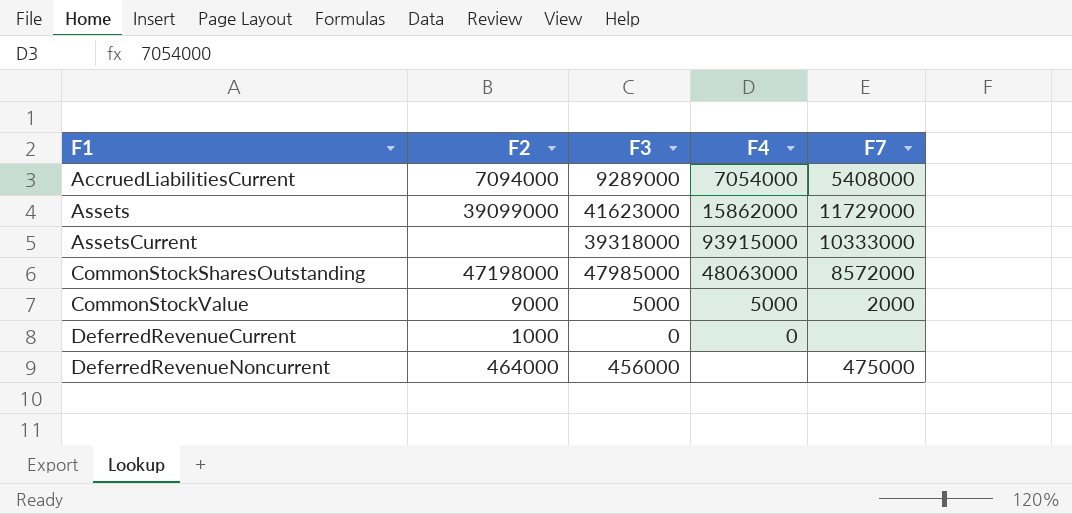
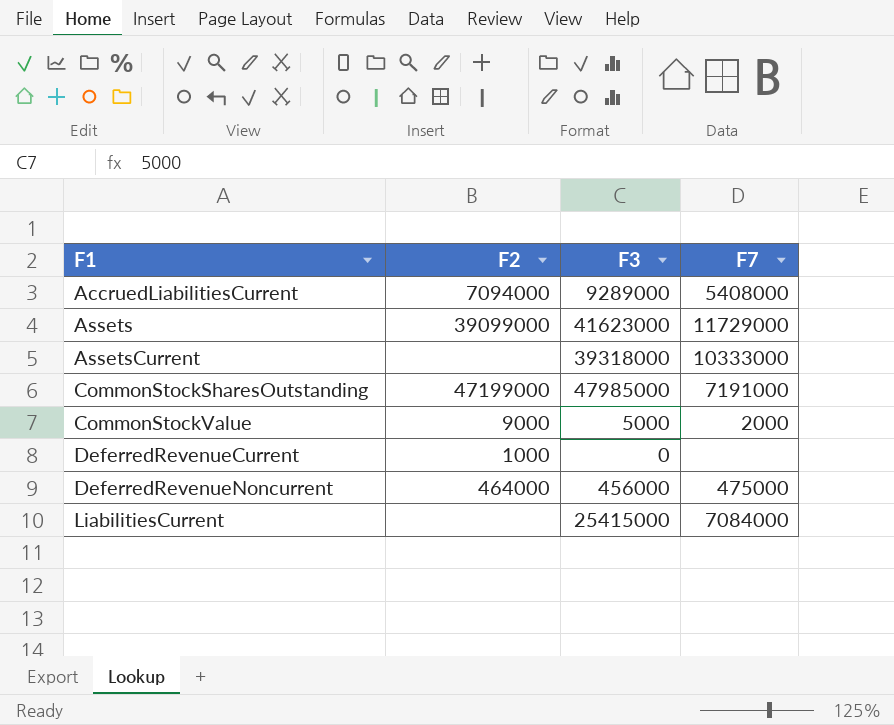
column F4 | position: 4 -> none
CommonStockSharesOutstanding | F2: 47198000 -> 47199000
CommonStockSharesOutstanding | F7: 8572000 -> 7191000
row LiabilitiesCurrent: none -> none | 25415000 | 7084000

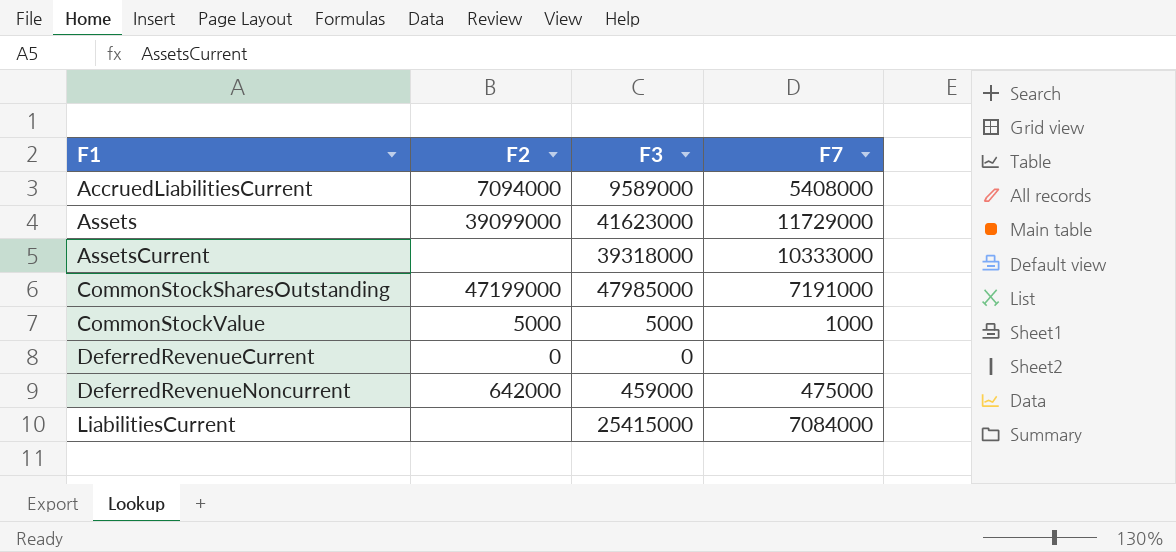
AccruedLiabilitiesCurrent | F3: 9289000 -> 9589000
CommonStockValue | F2: 9000 -> 5000
CommonStockValue | F7: 2000 -> 1000
DeferredRevenueCurrent | F2: 1000 -> 0
DeferredRevenueNoncurrent | F2: 464000 -> 642000
DeferredRevenueNoncurrent | F3: 456000 -> 459000

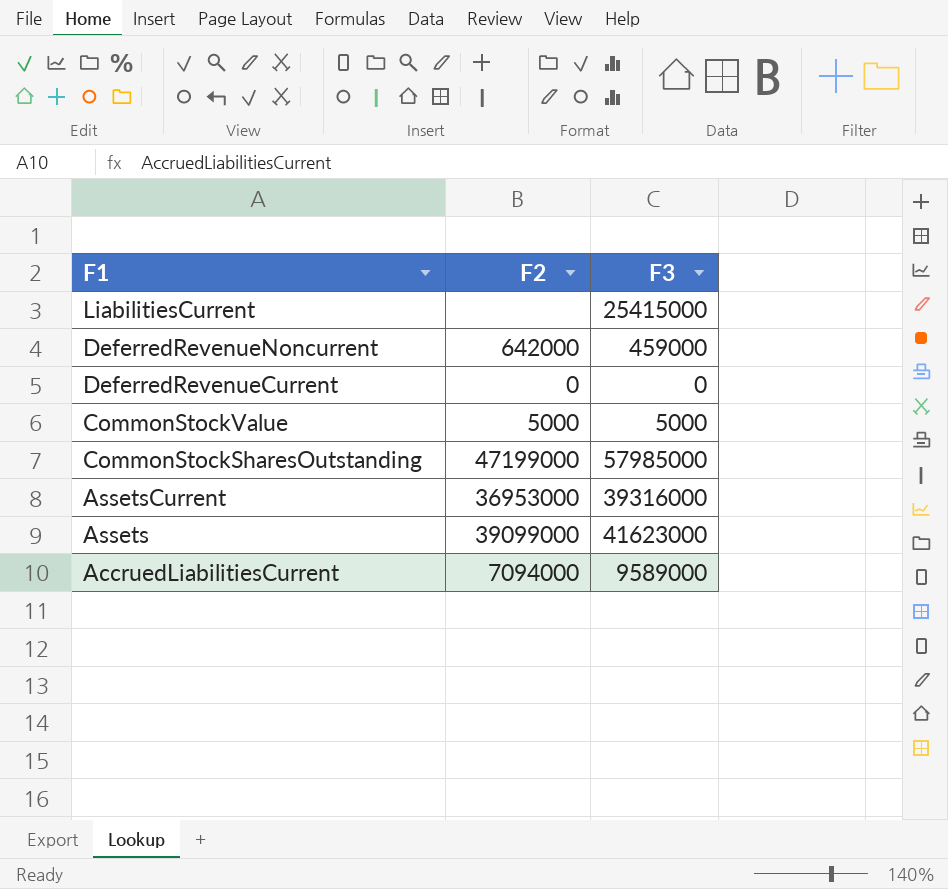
row order: F1 ascending -> F1 descending
column F7 | position: 4 -> none
CommonStockSharesOutstanding | F3: 47985000 -> 57985000
AssetsCurrent | F2: none -> 36953000
AssetsCurrent | F3: 39318000 -> 39316000

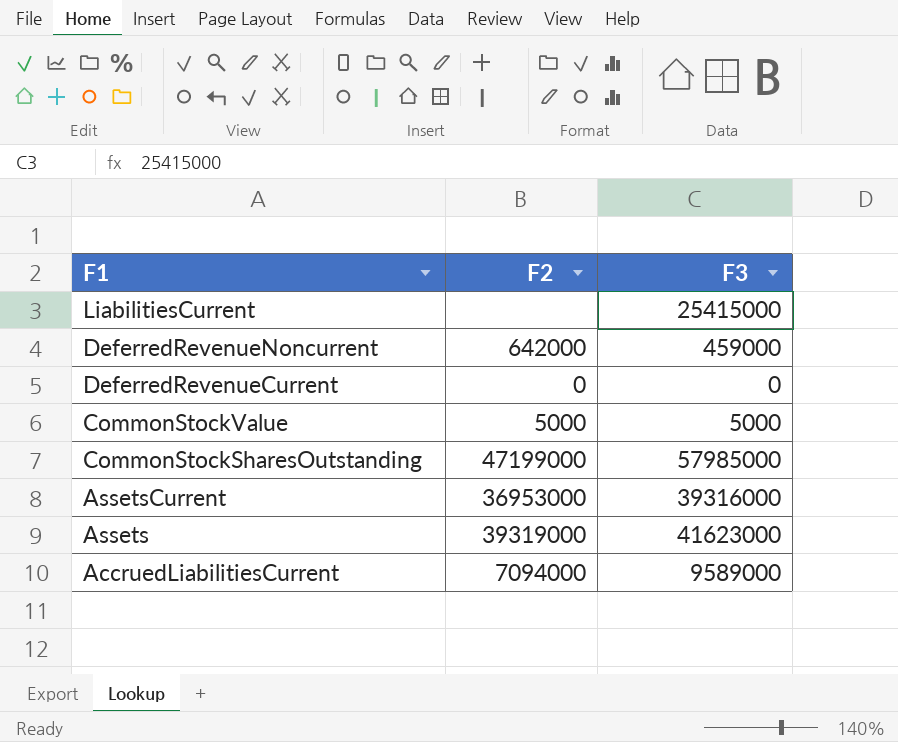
Assets | F2: 39099000 -> 39319000

